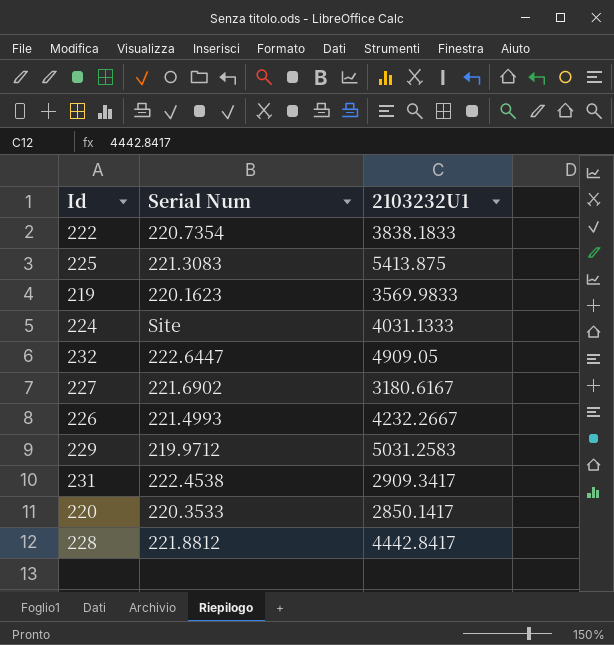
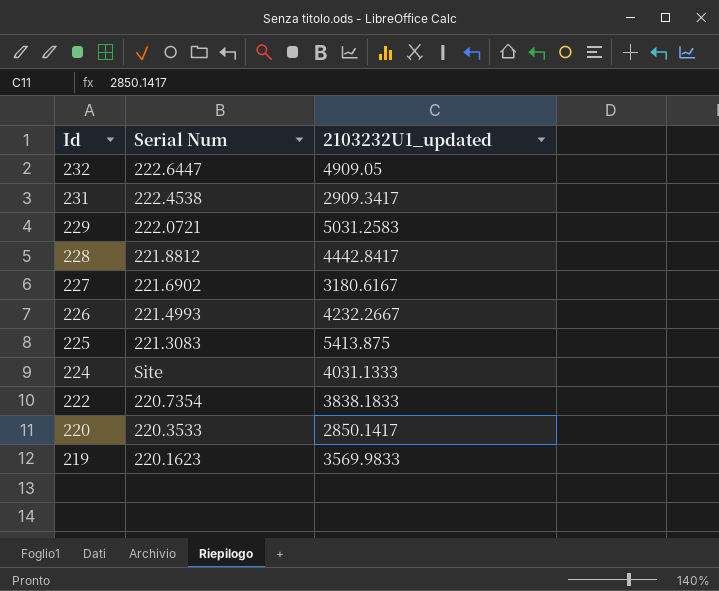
row order: none -> Id descending
column name: 2103232U1 -> 2103232U1_updated
229 | Serial Num: 219.9712 -> 222.0721

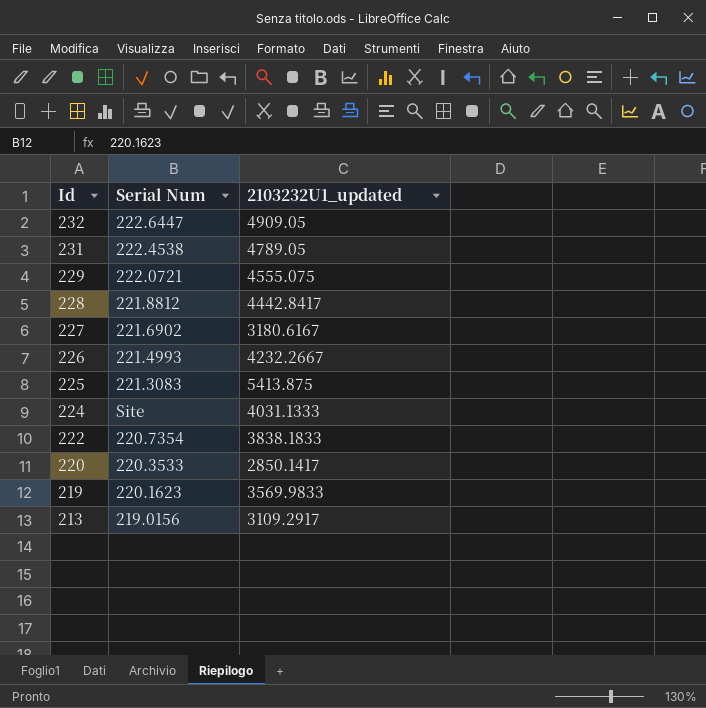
231 | 2103232U1_updated: 2909.3417 -> 4789.05
229 | 2103232U1_updated: 5031.2583 -> 4555.075
row 213: none -> 219.0156 | 3109.2917

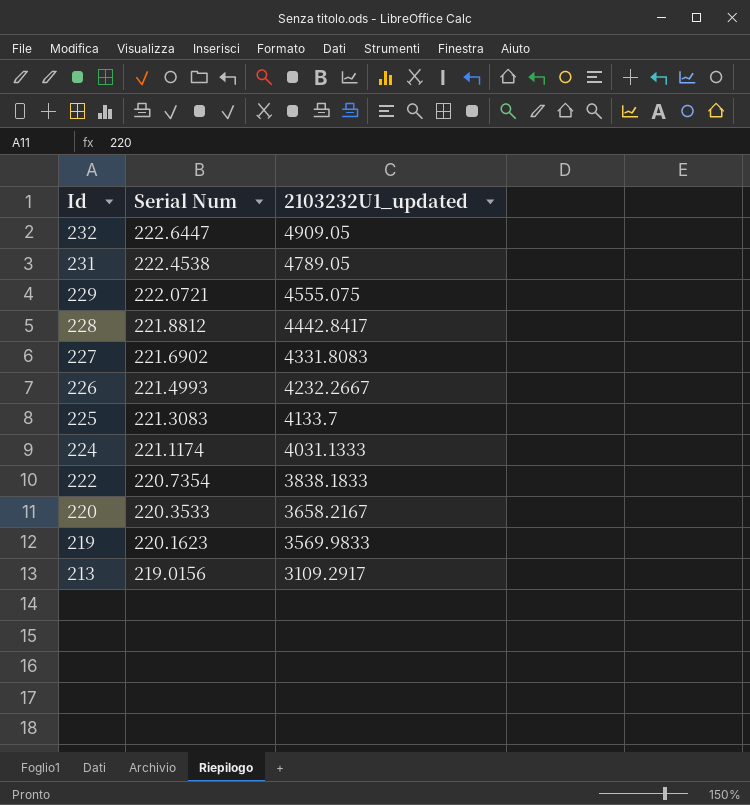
227 | 2103232U1_updated: 3180.6167 -> 4331.8083
225 | 2103232U1_updated: 5413.875 -> 4133.7
224 | Serial Num: Site -> 221.1174
220 | 2103232U1_updated: 2850.1417 -> 3658.2167

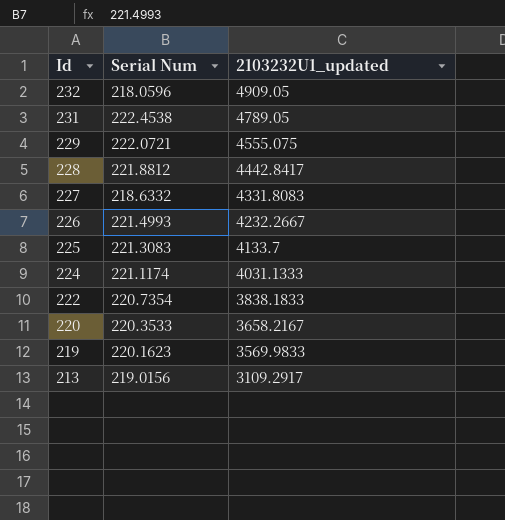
232 | Serial Num: 222.6447 -> 218.0596
227 | Serial Num: 221.6902 -> 218.6332

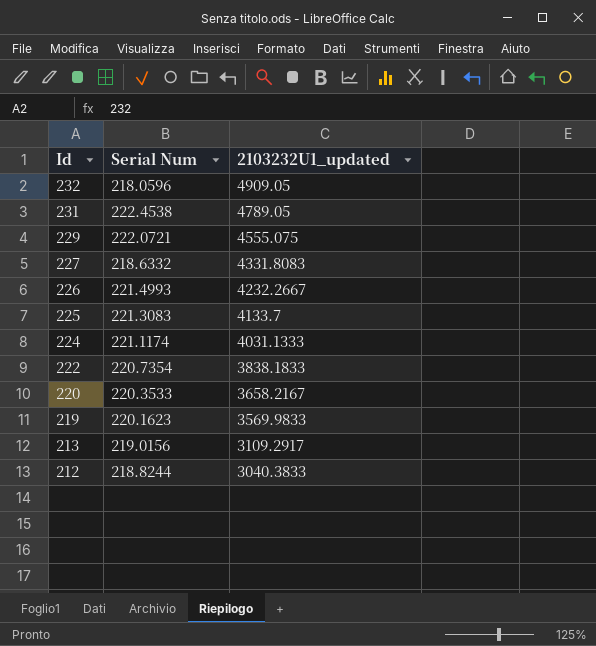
row 228: 221.8812 | 4442.8417 -> none
row 212: none -> 218.8244 | 3040.3833

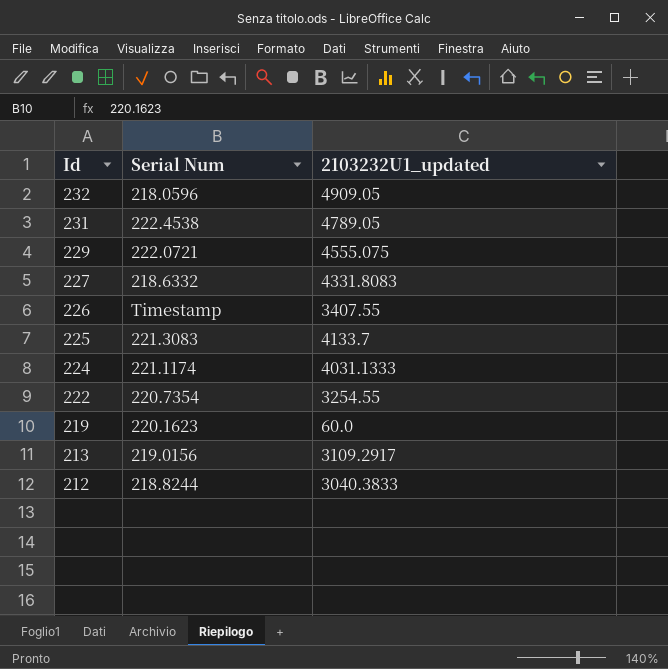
row 220: 220.3533 | 3658.2167 -> none
226 | Serial Num: 221.4993 -> Timestamp
226 | 2103232U1_updated: 4232.2667 -> 3407.55
222 | 2103232U1_updated: 3838.1833 -> 3254.55
219 | 2103232U1_updated: 3569.9833 -> 60.0

